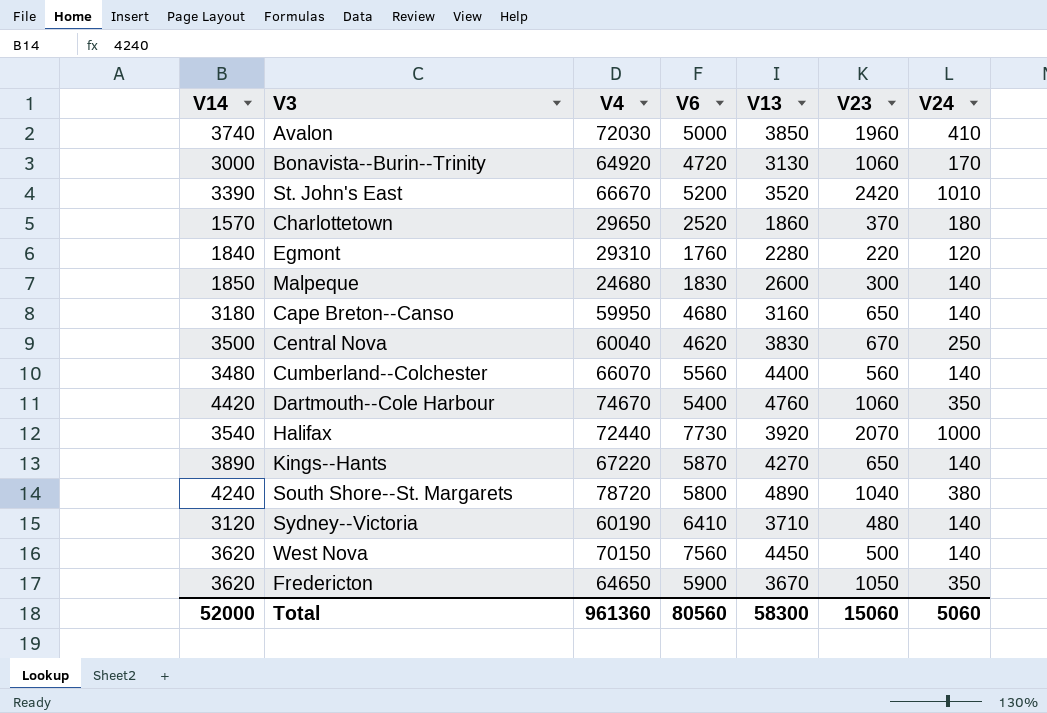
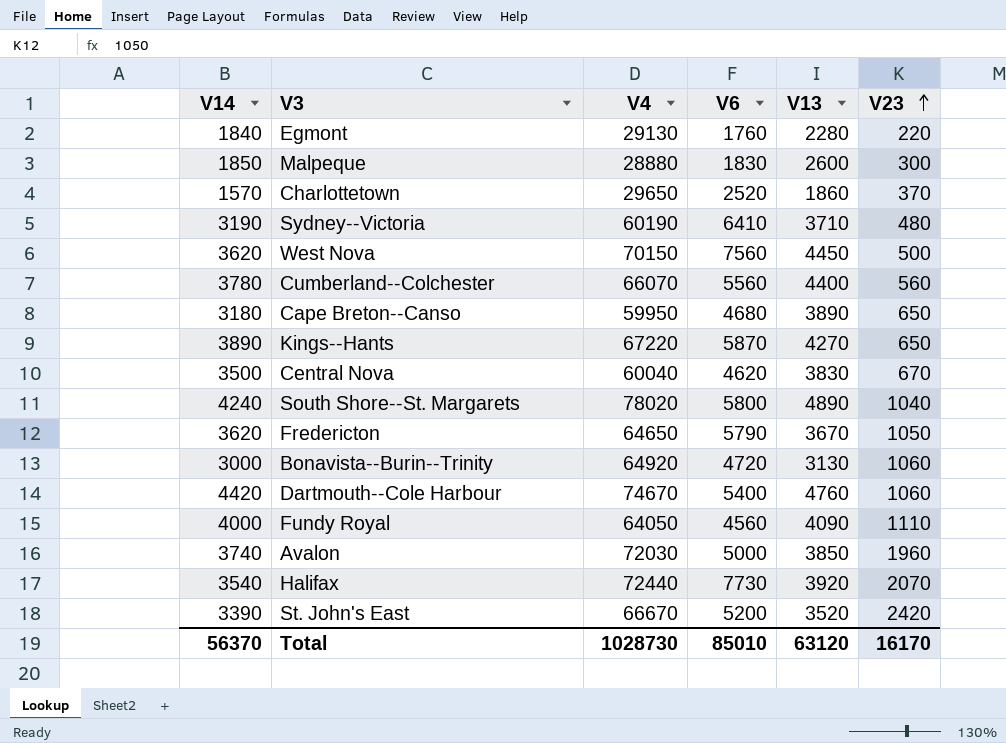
row order: none -> V23 ascending
column V24 | position: 7 -> none
Egmont | V4: 29310 -> 29130
Malpeque | V4: 24680 -> 28880
Sydney--Victoria | V14: 3120 -> 3190
Cumberland--Colchester | V14: 3480 -> 3780
Cape Breton--Canso | V13: 3160 -> 3890
South Shore--St. Margarets | V4: 78720 -> 78020
Fredericton | V6: 5900 -> 5790
row Fundy Royal: none -> 4000 | 64050 | 4560 | 4090 | 1110
Total | V14: 52000 -> 56370
Total | V4: 961360 -> 1028730
Total | V6: 80560 -> 85010
Total | V13: 58300 -> 63120
Total | V23: 15060 -> 16170

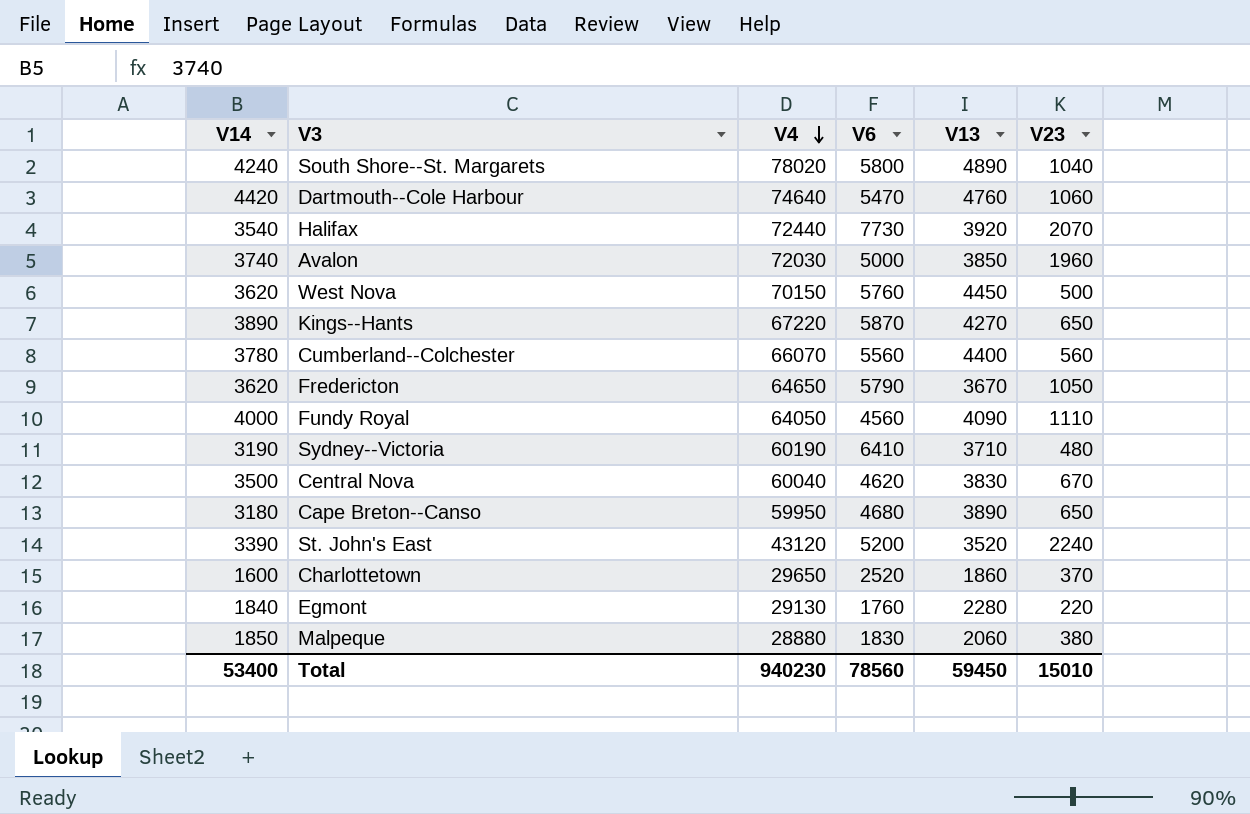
row order: V23 ascending -> V4 descending
row Bonavista--Burin--Trinity: 3000 | 64920 | 4720 | 3130 | 1060 -> none
Dartmouth--Cole Harbour | V4: 74670 -> 74640
Dartmouth--Cole Harbour | V6: 5400 -> 5470
West Nova | V6: 7560 -> 5760
St. John's East | V4: 66670 -> 43120
St. John's East | V23: 2420 -> 2240
Charlottetown | V14: 1570 -> 1600
Malpeque | V13: 2600 -> 2060
Malpeque | V23: 300 -> 380
Total | V14: 56370 -> 53400
Total | V4: 1028730 -> 940230
Total | V6: 85010 -> 78560
Total | V13: 63120 -> 59450
Total | V23: 16170 -> 15010

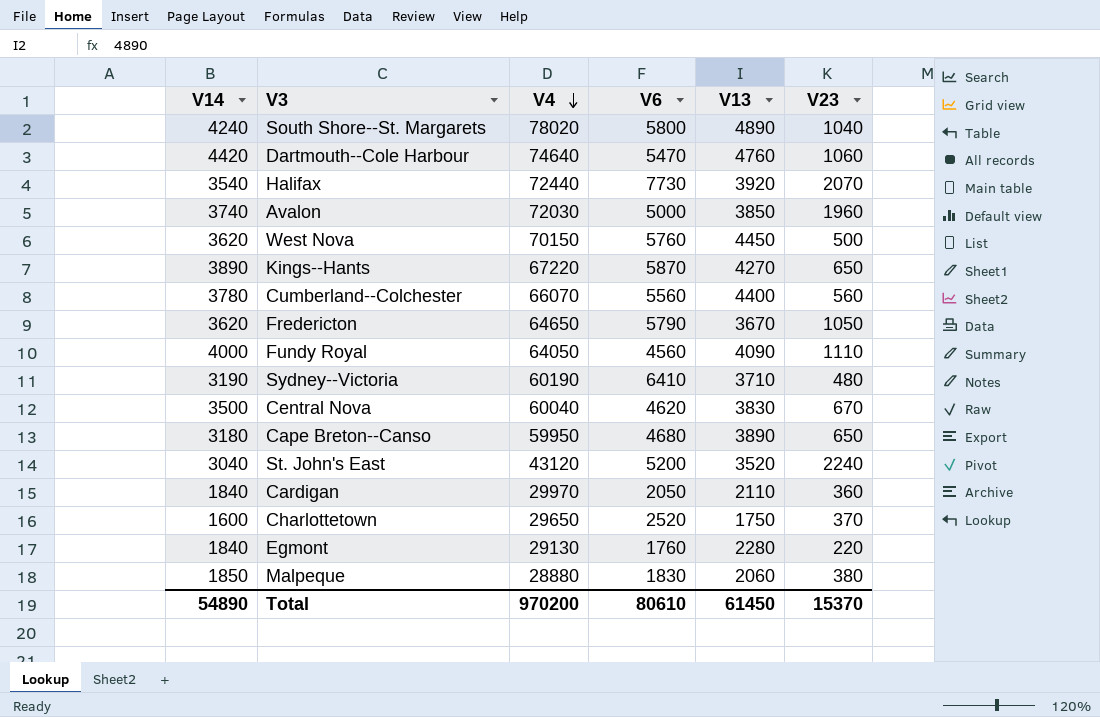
St. John's East | V14: 3390 -> 3040
row Cardigan: none -> 1840 | 29970 | 2050 | 2110 | 360
Charlottetown | V13: 1860 -> 1750
Total | V14: 53400 -> 54890
Total | V4: 940230 -> 970200
Total | V6: 78560 -> 80610
Total | V13: 59450 -> 61450
Total | V23: 15010 -> 15370

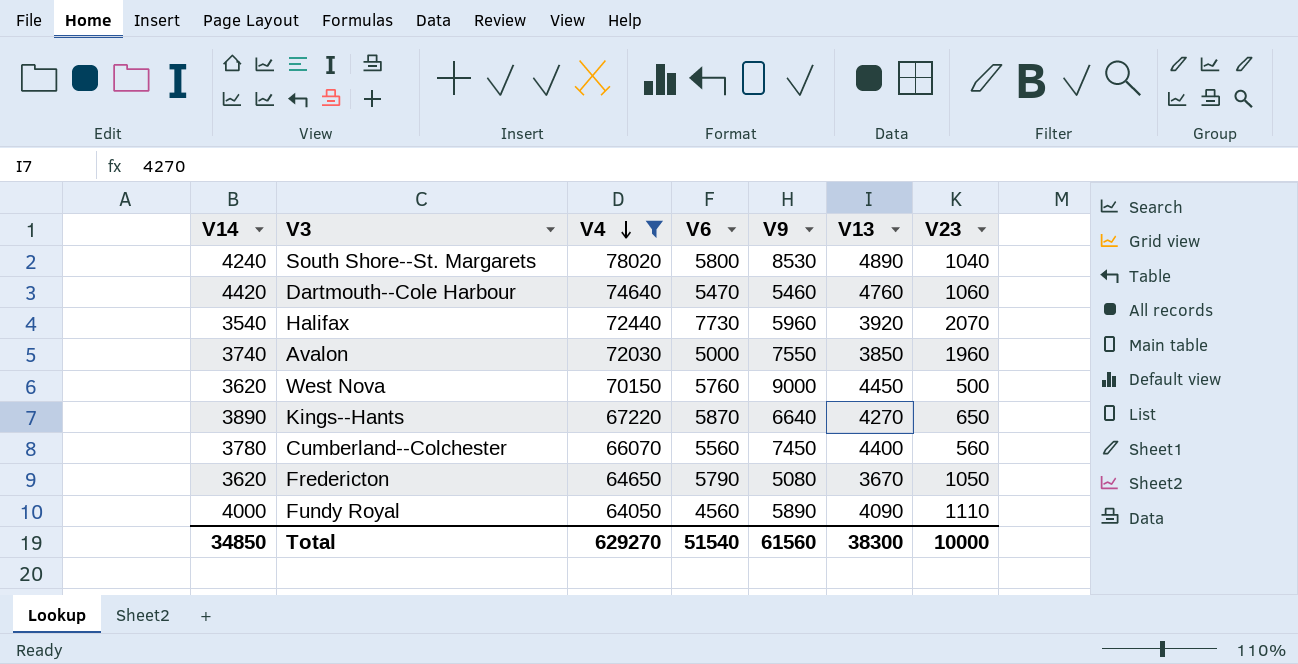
filter: none -> V4 >= 64050
column V9 | position: none -> 5
Total | V14: 54890 -> 34850
Total | V4: 970200 -> 629270
Total | V6: 80610 -> 51540
Total | V13: 61450 -> 38300
Total | V23: 15370 -> 10000

